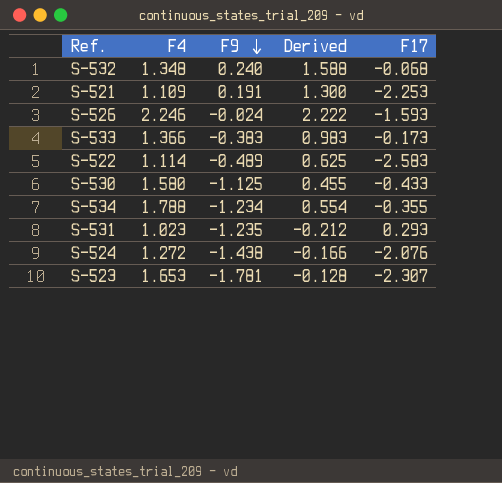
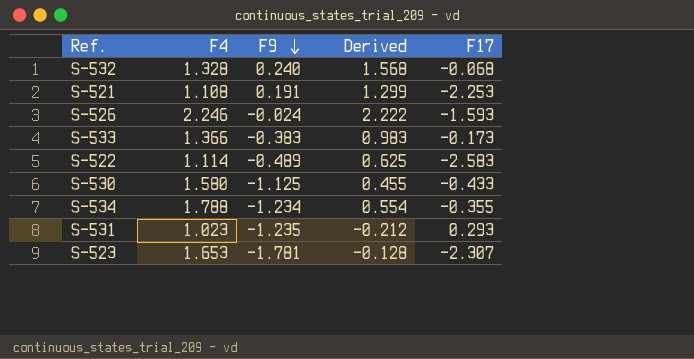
row S-524: 1.272 | -1.438 | -0.166 | -2.076 -> none
S-532 | F4: 1.348 -> 1.328
S-532 | Derived: 1.588 -> 1.568
S-521 | F4: 1.109 -> 1.108
S-521 | Derived: 1.300 -> 1.299

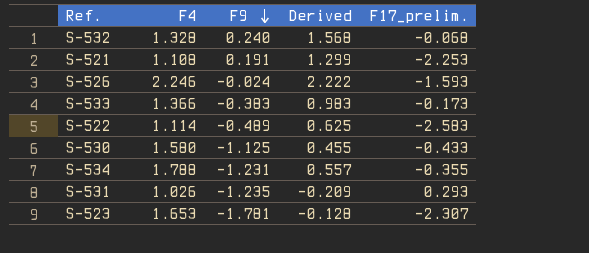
column name: F17 -> F17_prelim.
S-534 | F9: -1.234 -> -1.231
S-534 | Derived: 0.554 -> 0.557
S-531 | F4: 1.023 -> 1.026
S-531 | Derived: -0.212 -> -0.209

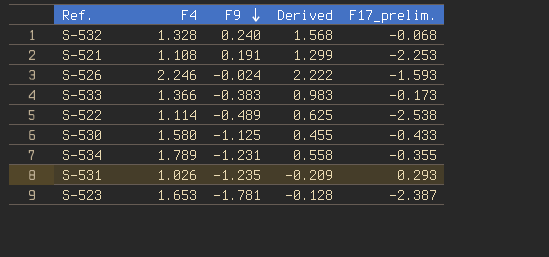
S-522 | F17_prelim.: -2.583 -> -2.538
S-534 | F4: 1.788 -> 1.789
S-534 | Derived: 0.557 -> 0.558
S-523 | F17_prelim.: -2.307 -> -2.387

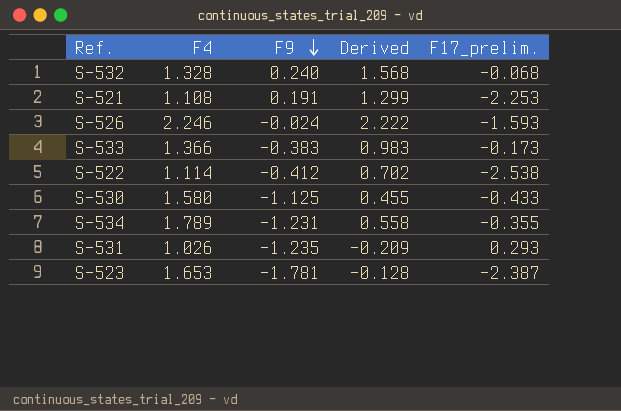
S-522 | F9: -0.489 -> -0.412
S-522 | Derived: 0.625 -> 0.702

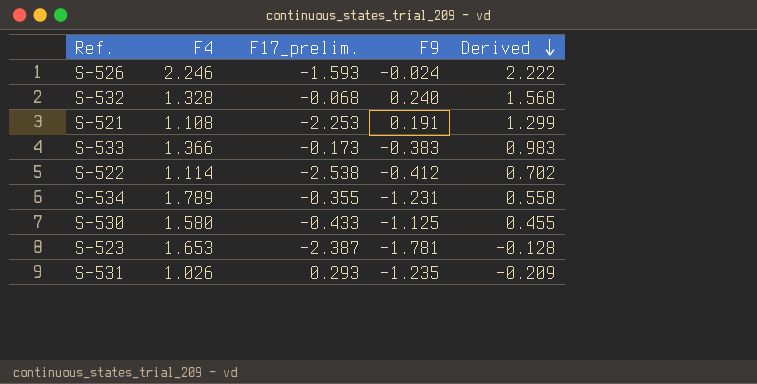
row order: F9 descending -> Derived descending
column F17_prelim. | position: 5 -> 3

